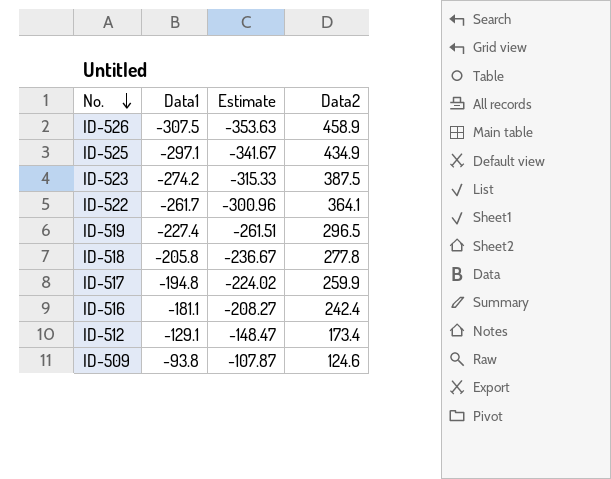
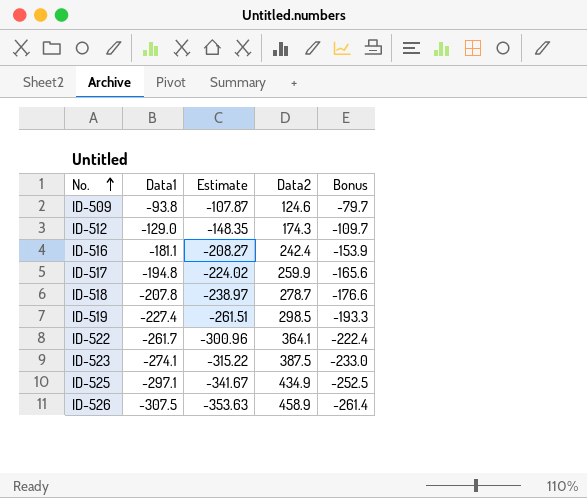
row order: No. descending -> No. ascending
column Bonus | formula: none -> [Data1] * 0.85
ID-512 | Data1: -129.1 -> -129.0
ID-512 | Estimate: -148.47 -> -148.35
ID-512 | Data2: 173.4 -> 174.3
ID-518 | Data1: -205.8 -> -207.8
ID-518 | Estimate: -236.67 -> -238.97
ID-518 | Data2: 277.8 -> 278.7
ID-519 | Data2: 296.5 -> 298.5
ID-523 | Data1: -274.2 -> -274.1
ID-523 | Estimate: -315.33 -> -315.22

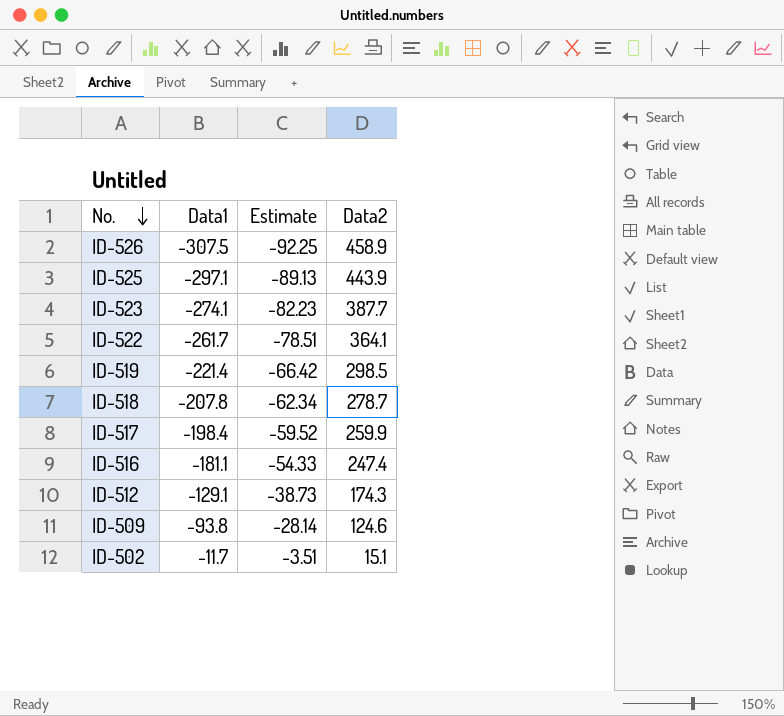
row order: No. ascending -> No. descending
column Bonus | formula: [Data1] * 0.85 -> none
column Estimate | formula: [Data1] * 1.15 -> [Data1] * 0.3
ID-525 | Data2: 434.9 -> 443.9
ID-523 | Data2: 387.5 -> 387.7
ID-519 | Data1: -227.4 -> -221.4
ID-517 | Data1: -194.8 -> -198.4
ID-516 | Data2: 242.4 -> 247.4
ID-512 | Data1: -129.0 -> -129.1
row ID-502: none -> -11.7 | -3.51 | 15.1

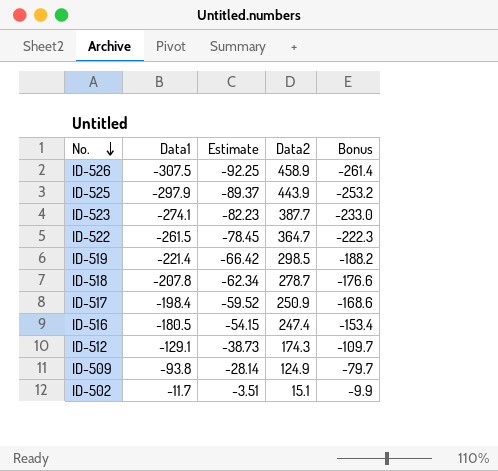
column Bonus | formula: none -> [Data1] * 0.85
ID-525 | Data1: -297.1 -> -297.9
ID-525 | Estimate: -89.13 -> -89.37
ID-522 | Data1: -261.7 -> -261.5
ID-522 | Estimate: -78.51 -> -78.45
ID-522 | Data2: 364.1 -> 364.7
ID-517 | Data2: 259.9 -> 250.9
ID-516 | Data1: -181.1 -> -180.5
ID-516 | Estimate: -54.33 -> -54.15
ID-509 | Data2: 124.6 -> 124.9

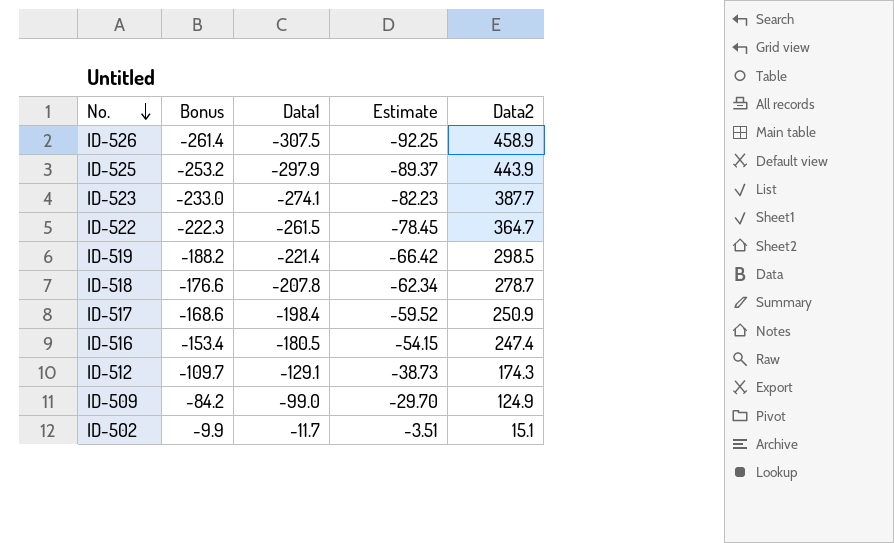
column Bonus | position: 5 -> 2
ID-509 | Bonus: -79.7 -> -84.2
ID-509 | Data1: -93.8 -> -99.0
ID-509 | Estimate: -28.14 -> -29.70

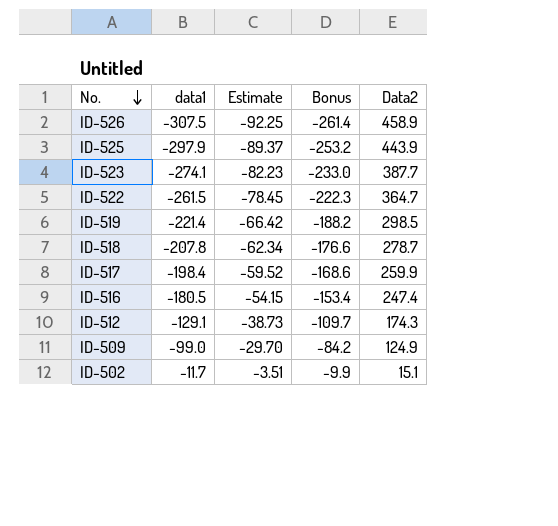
column name: Data1 -> data1
column Bonus | position: 2 -> 4
ID-517 | Data2: 250.9 -> 259.9

